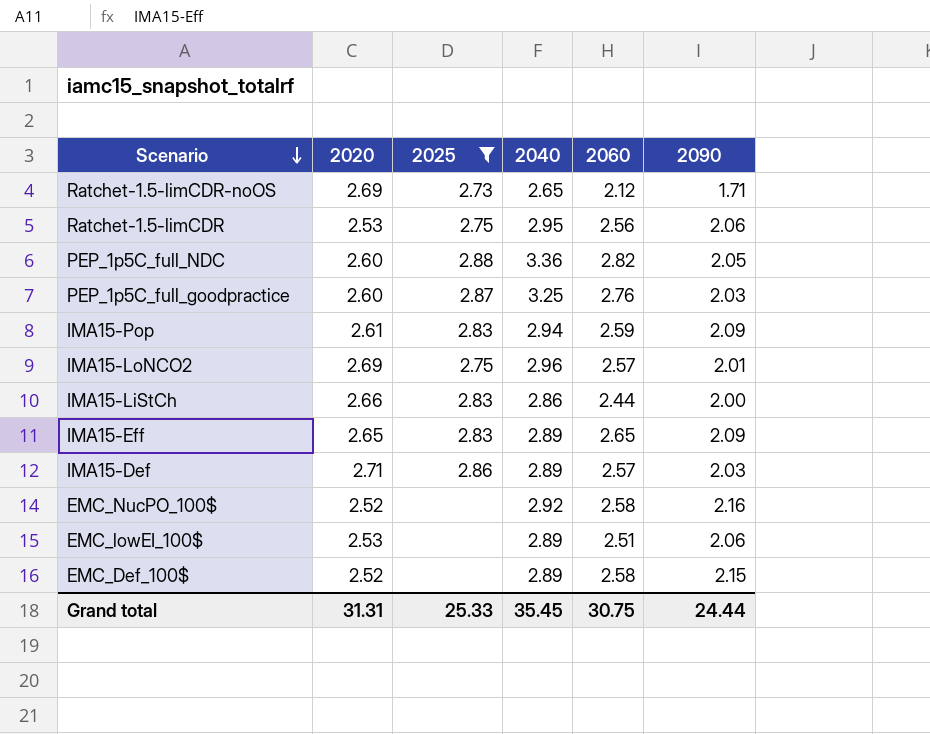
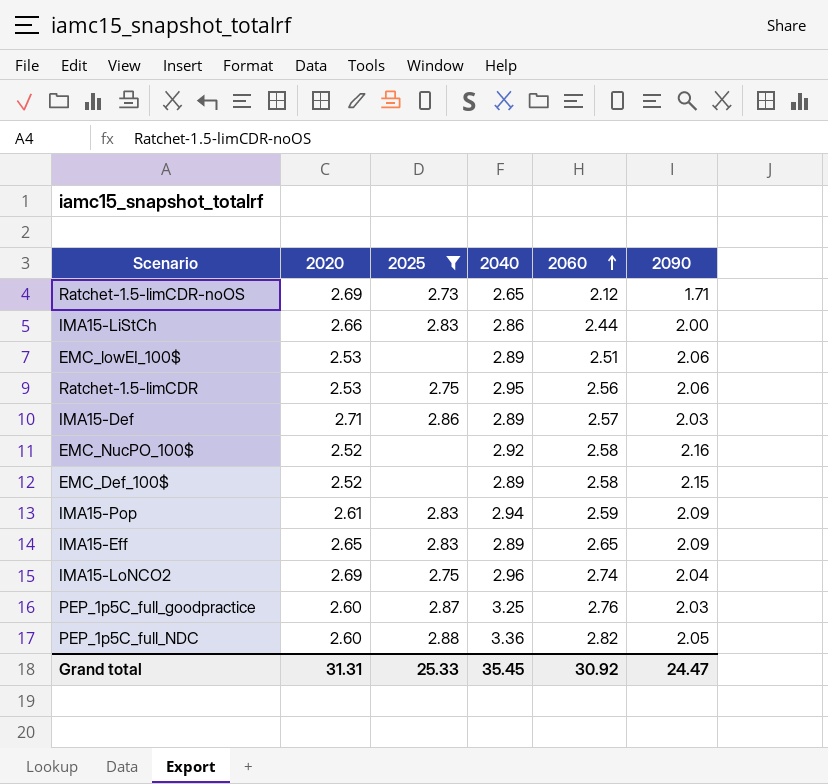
row order: Scenario descending -> 2060 ascending
IMA15-LoNCO2 | 2060: 2.57 -> 2.74
IMA15-LoNCO2 | 2090: 2.01 -> 2.04
Grand total | 2060: 30.75 -> 30.92
Grand total | 2090: 24.44 -> 24.47

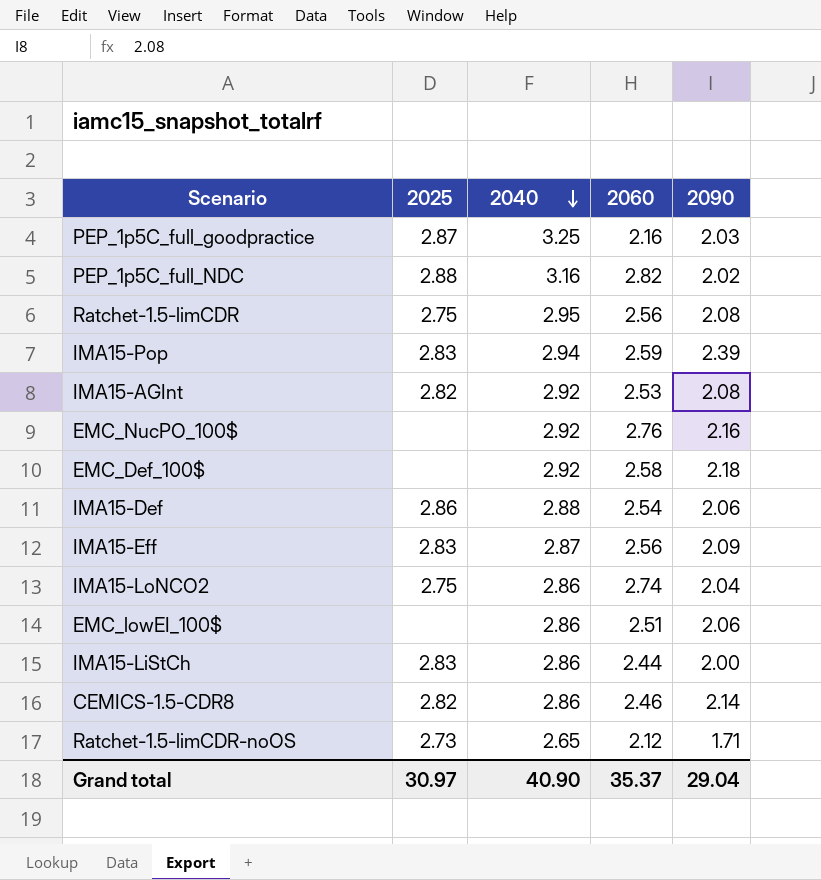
filter: 2025 != 2.82 -> none
row order: 2060 ascending -> 2040 descending
column 2020 | position: 2 -> none
PEP_1p5C_full_goodpractice | 2060: 2.76 -> 2.16
PEP_1p5C_full_NDC | 2040: 3.36 -> 3.16
PEP_1p5C_full_NDC | 2090: 2.05 -> 2.02
Ratchet-1.5-limCDR | 2090: 2.06 -> 2.08
IMA15-Pop | 2090: 2.09 -> 2.39
EMC_NucPO_100$ | 2060: 2.58 -> 2.76
EMC_Def_100$ | 2040: 2.89 -> 2.92
EMC_Def_100$ | 2090: 2.15 -> 2.18
IMA15-Def | 2040: 2.89 -> 2.88
IMA15-Def | 2060: 2.57 -> 2.54
IMA15-Def | 2090: 2.03 -> 2.06
IMA15-Eff | 2040: 2.89 -> 2.87
IMA15-Eff | 2060: 2.65 -> 2.56
IMA15-LoNCO2 | 2040: 2.96 -> 2.86
EMC_lowEI_100$ | 2040: 2.89 -> 2.86
Grand total | 2025: 25.33 -> 30.97
Grand total | 2040: 35.45 -> 40.90
Grand total | 2060: 30.92 -> 35.37
Grand total | 2090: 24.47 -> 29.04

